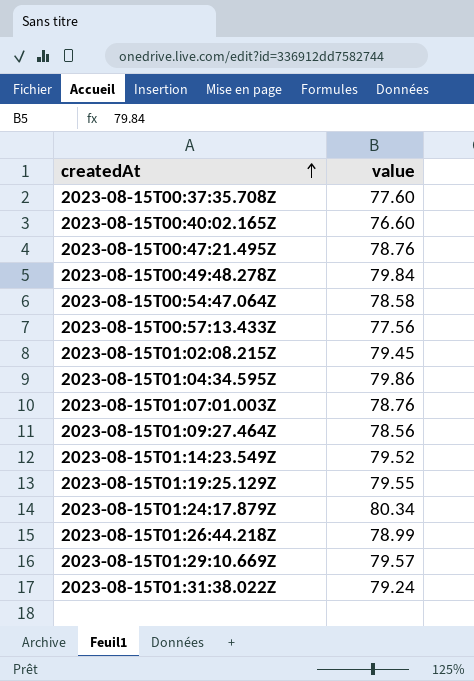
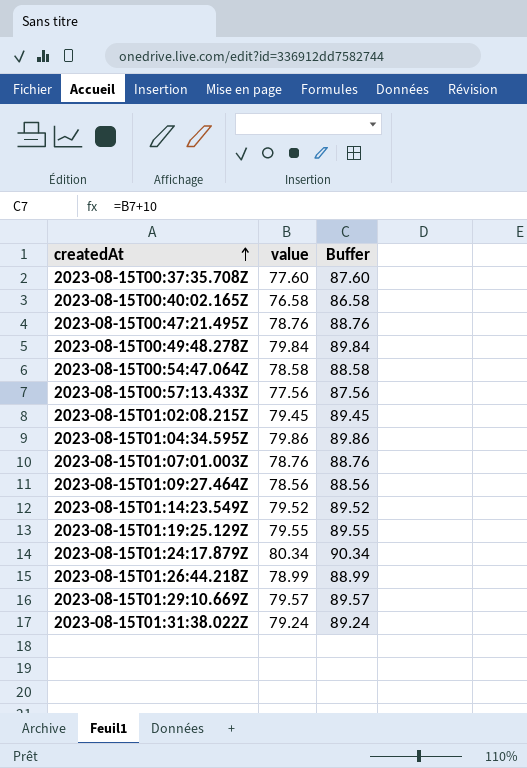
column Buffer | formula: none -> [value] + 10
2023-08-15T00:40:02.165Z | value: 76.60 -> 76.58

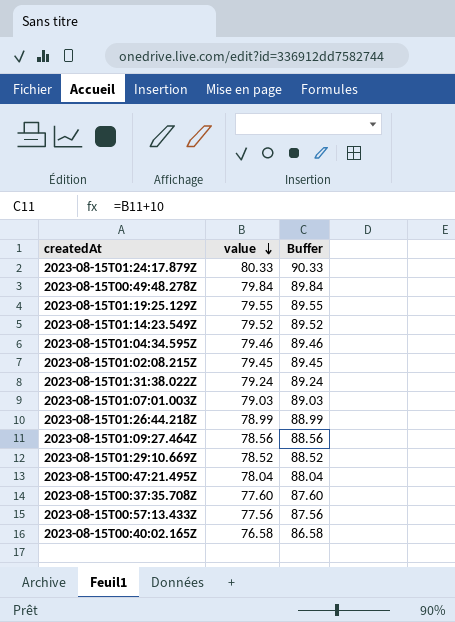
row order: createdAt ascending -> value descending
row 2023-08-15T00:54:47.064Z: 78.58 | 88.58 -> none
2023-08-15T01:24:17.879Z | value: 80.34 -> 80.33
2023-08-15T01:24:17.879Z | Buffer: 90.34 -> 90.33
2023-08-15T01:04:34.595Z | value: 79.86 -> 79.46
2023-08-15T01:04:34.595Z | Buffer: 89.86 -> 89.46
2023-08-15T01:07:01.003Z | value: 78.76 -> 79.03
2023-08-15T01:07:01.003Z | Buffer: 88.76 -> 89.03
2023-08-15T01:29:10.669Z | value: 79.57 -> 78.52
2023-08-15T01:29:10.669Z | Buffer: 89.57 -> 88.52
2023-08-15T00:47:21.495Z | value: 78.76 -> 78.04
2023-08-15T00:47:21.495Z | Buffer: 88.76 -> 88.04

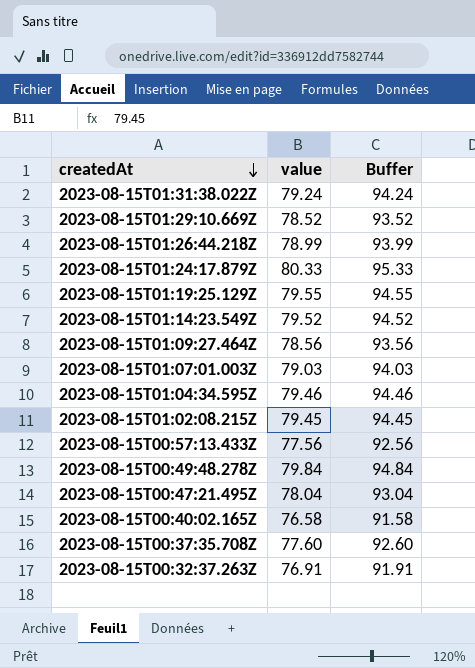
row order: value descending -> createdAt descending
column Buffer | formula: [value] + 10 -> [value] + 15
row 2023-08-15T00:32:37.263Z: none -> 76.91 | 91.91

